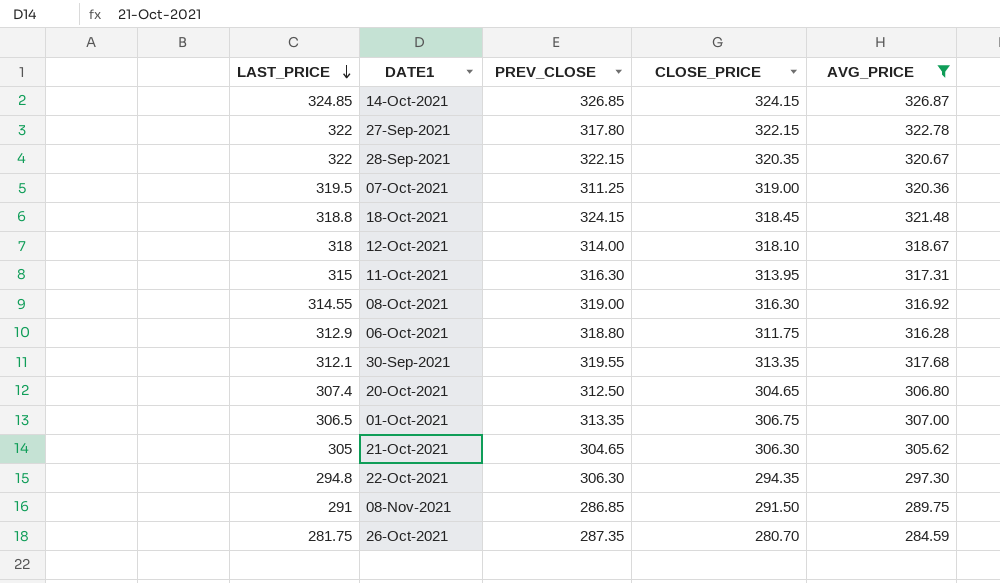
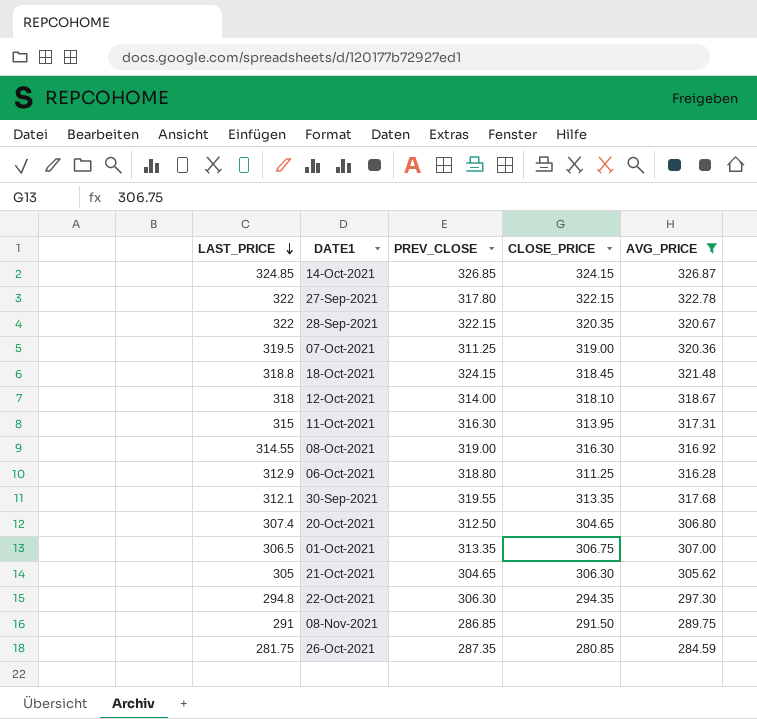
06-Oct-2021 | CLOSE_PRICE: 311.75 -> 311.25
26-Oct-2021 | CLOSE_PRICE: 280.70 -> 280.85

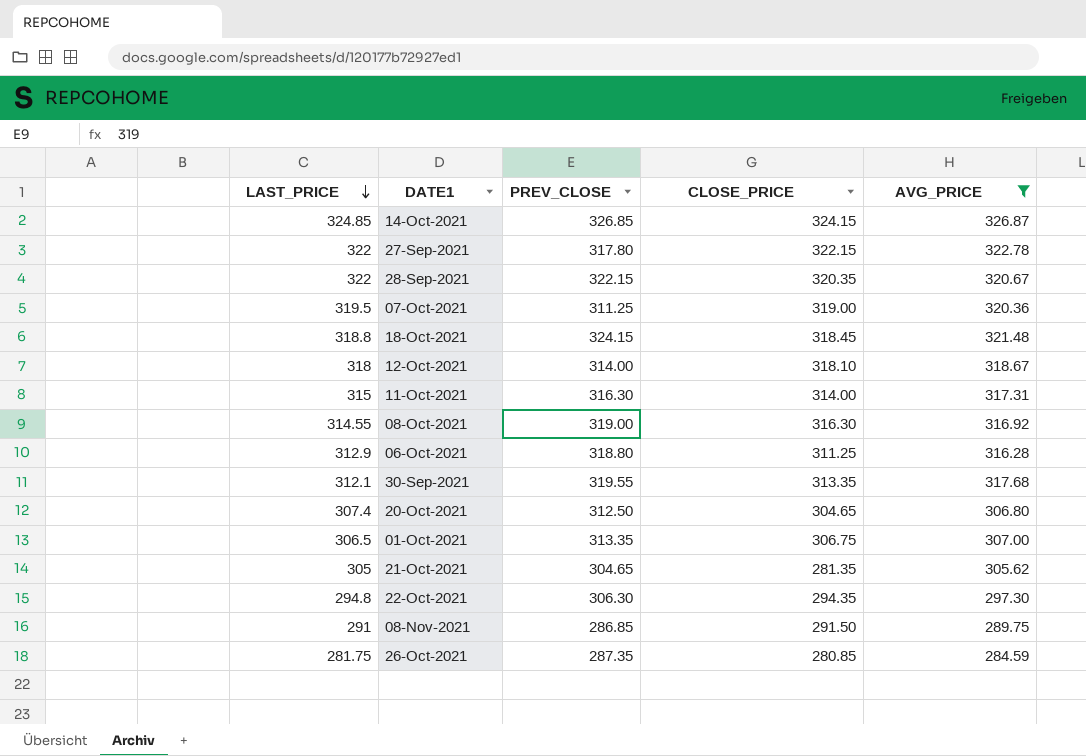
11-Oct-2021 | CLOSE_PRICE: 313.95 -> 314.00
21-Oct-2021 | CLOSE_PRICE: 306.30 -> 281.35

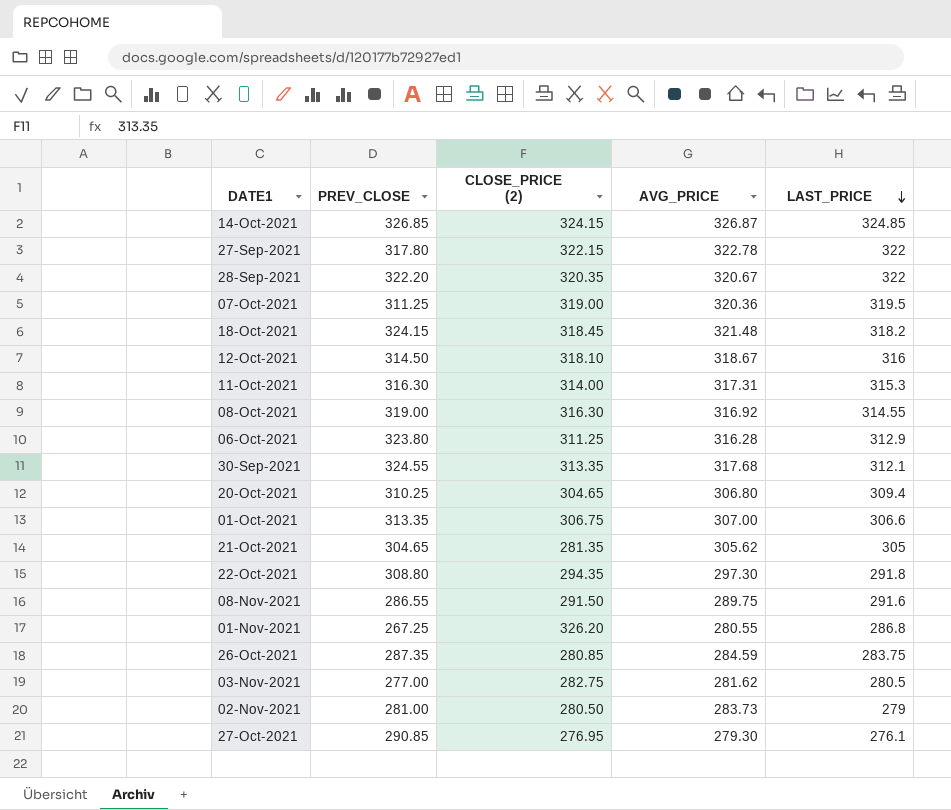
filter: AVG_PRICE >= 284.59 -> none
column name: CLOSE_PRICE -> CLOSE_PRICE (2)
column LAST_PRICE | position: 1 -> 5
28-Sep-2021 | PREV_CLOSE: 322.15 -> 322.20
18-Oct-2021 | LAST_PRICE: 318.8 -> 318.2
12-Oct-2021 | PREV_CLOSE: 314.00 -> 314.50
12-Oct-2021 | LAST_PRICE: 318 -> 316
11-Oct-2021 | LAST_PRICE: 315 -> 315.3
06-Oct-2021 | PREV_CLOSE: 318.80 -> 323.80
30-Sep-2021 | PREV_CLOSE: 319.55 -> 324.55
20-Oct-2021 | PREV_CLOSE: 312.50 -> 310.25
20-Oct-2021 | LAST_PRICE: 307.4 -> 309.4
01-Oct-2021 | LAST_PRICE: 306.5 -> 306.6
22-Oct-2021 | PREV_CLOSE: 306.30 -> 308.80
22-Oct-2021 | LAST_PRICE: 294.8 -> 291.8
08-Nov-2021 | PREV_CLOSE: 286.85 -> 286.55
08-Nov-2021 | LAST_PRICE: 291 -> 291.6
26-Oct-2021 | LAST_PRICE: 281.75 -> 283.75

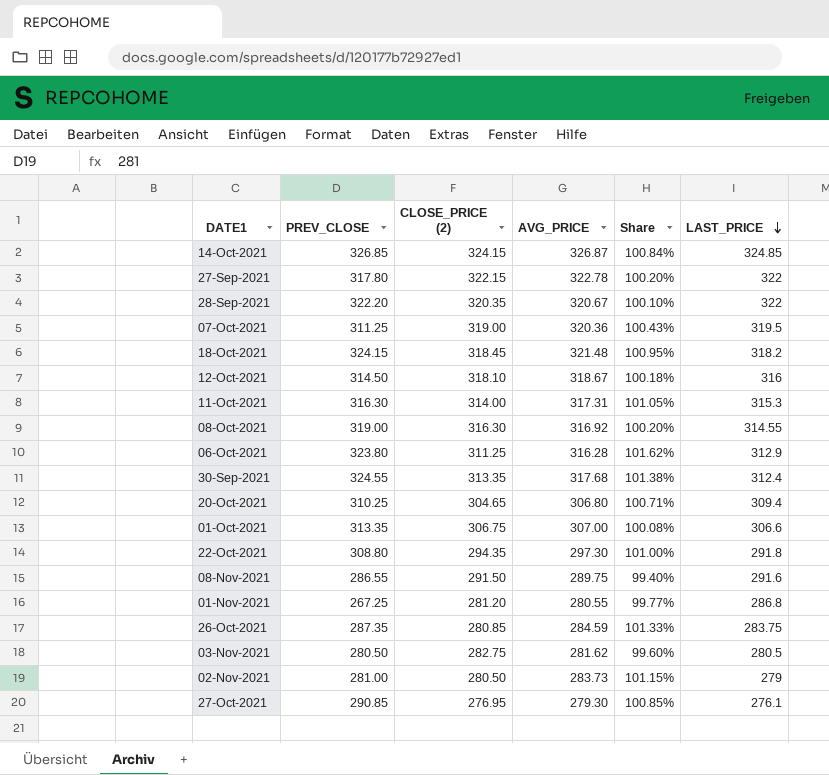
column Share | formula: none -> [AVG_PRICE] / [CLOSE_PRICE (2)]
row 21-Oct-2021: 304.65 | 281.35 | 305.62 | 305 -> none
30-Sep-2021 | LAST_PRICE: 312.1 -> 312.4
01-Nov-2021 | CLOSE_PRICE (2): 326.20 -> 281.20
03-Nov-2021 | PREV_CLOSE: 277.00 -> 280.50

